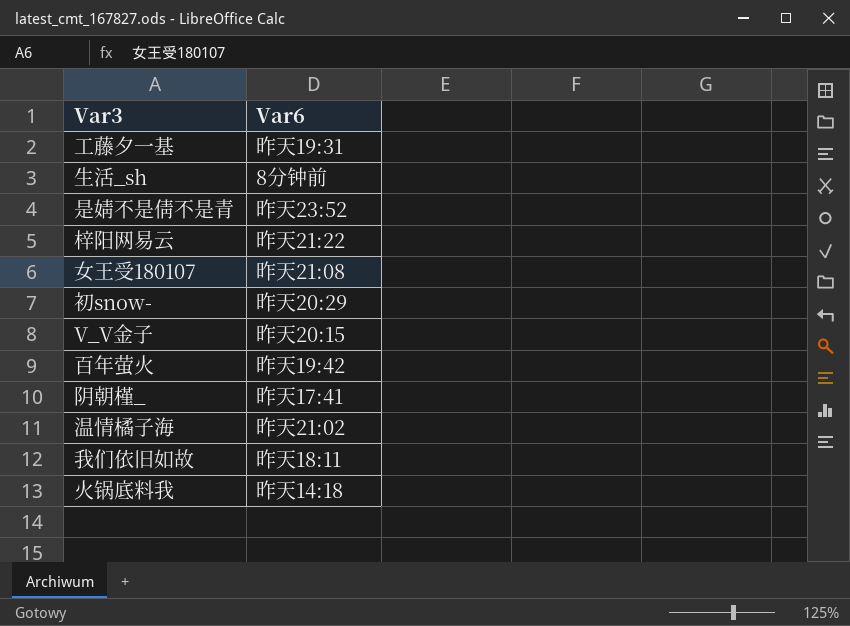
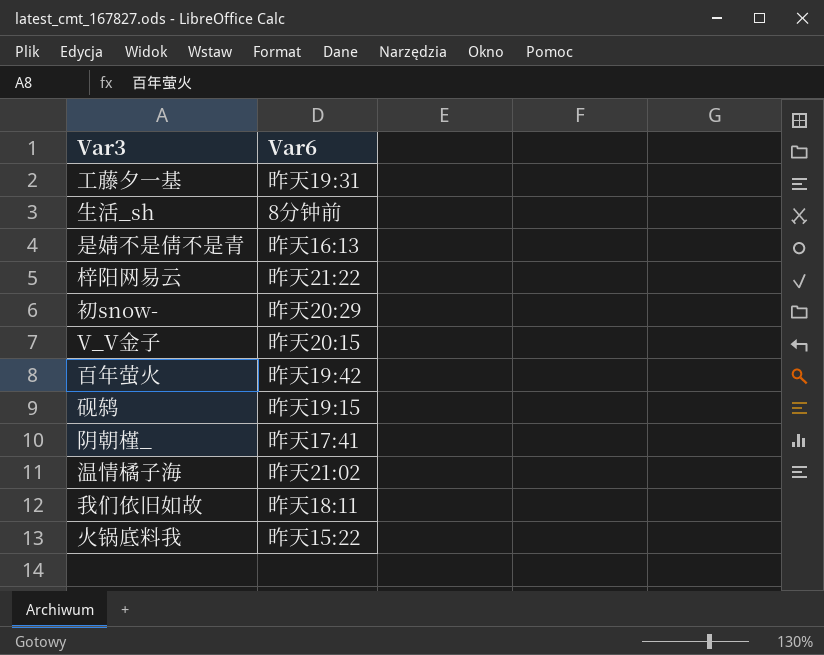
row 女王受180107: 昨天21:08 -> none
是婧不是倩不是青 | Var6: 昨天23:52 -> 昨天16:13
row 砚鸫: none -> 昨天19:15
火锅底料我 | Var6: 昨天14:18 -> 昨天15:22

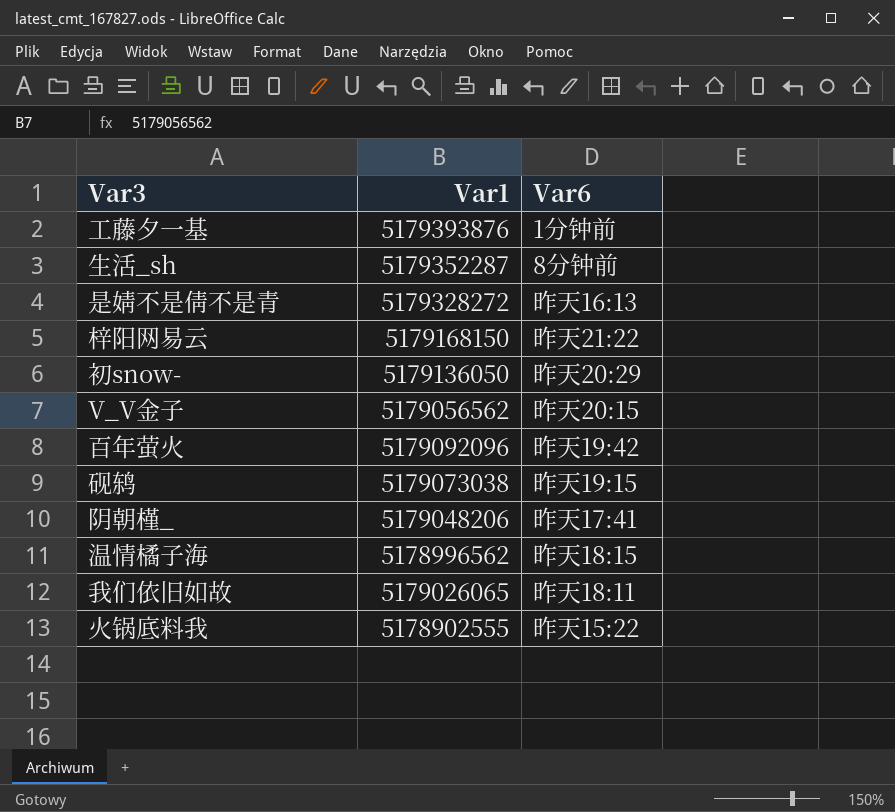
column Var1 | position: none -> 2
工藤夕一基 | Var6: 昨天19:31 -> 1分钟前
温情橘子海 | Var6: 昨天21:02 -> 昨天18:15

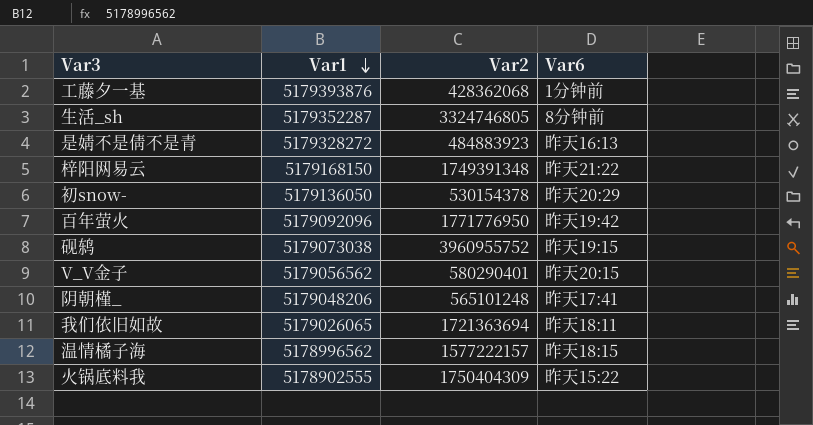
row order: none -> Var1 descending
column Var2 | position: none -> 3

